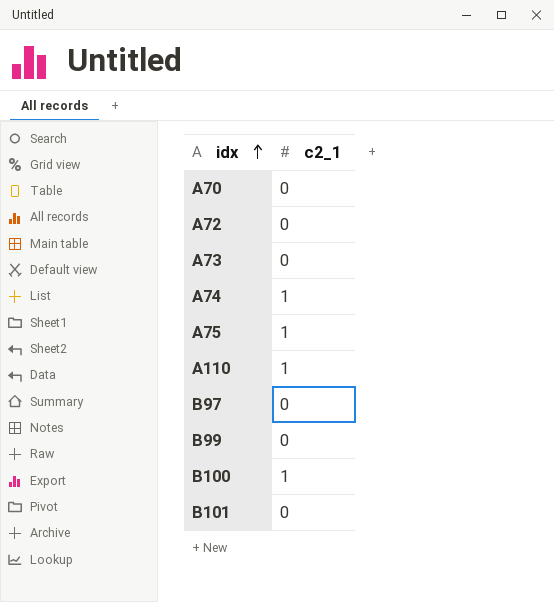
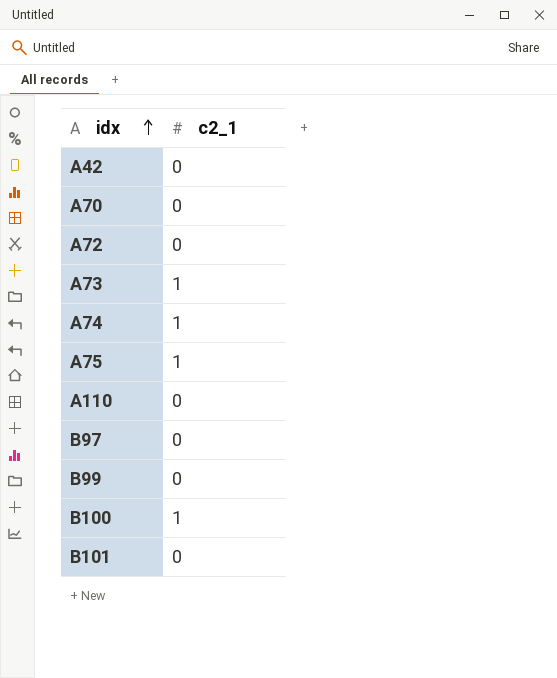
row A42: none -> 0
A73 | c2_1: 0 -> 1
A110 | c2_1: 1 -> 0

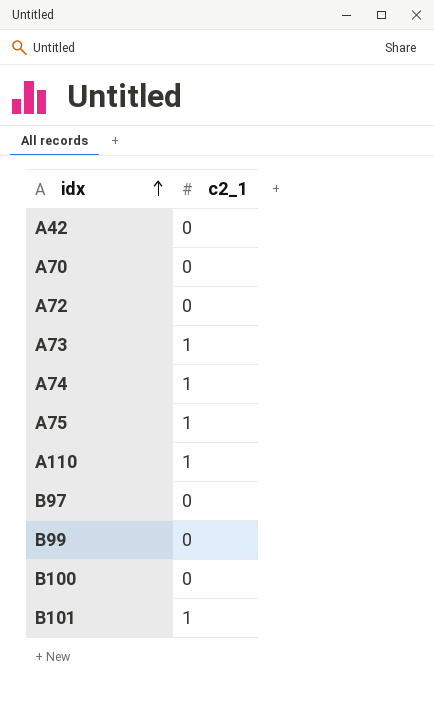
A110 | c2_1: 0 -> 1
B100 | c2_1: 1 -> 0
B101 | c2_1: 0 -> 1

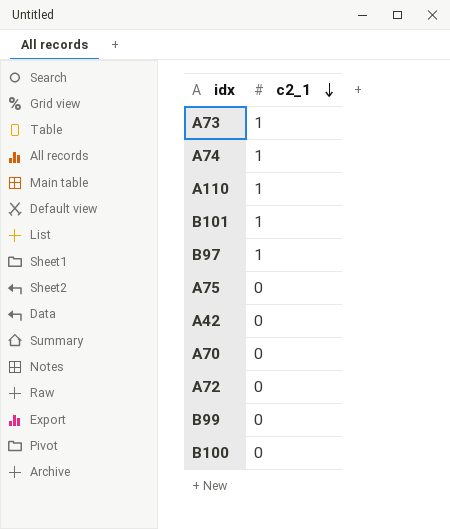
row order: idx ascending -> c2_1 descending
B97 | c2_1: 0 -> 1
A75 | c2_1: 1 -> 0

